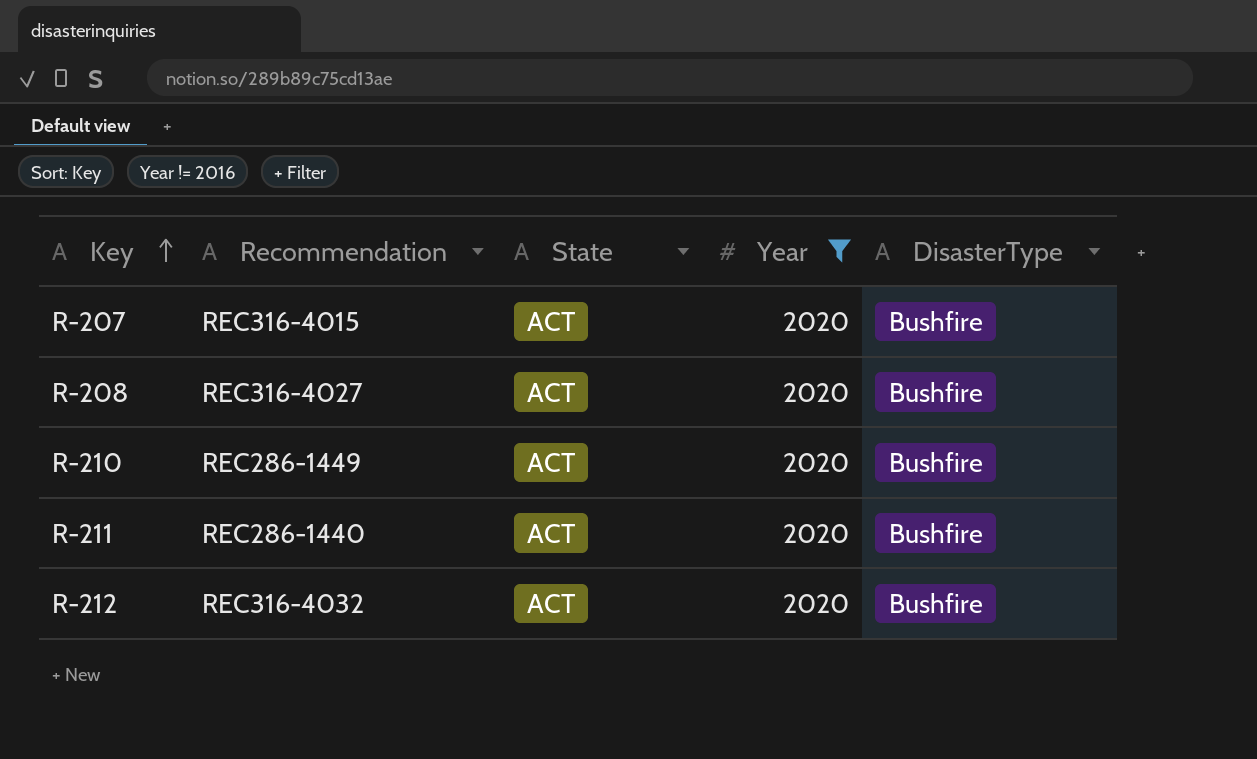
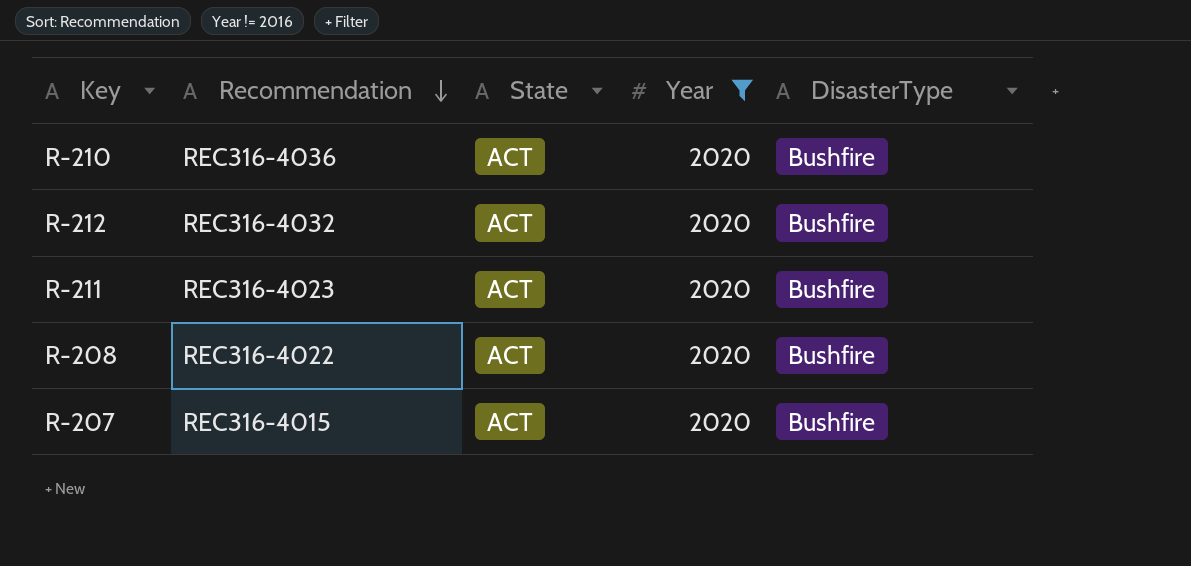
row order: Key ascending -> Recommendation descending
R-210 | Recommendation: REC286-1449 -> REC316-4036
R-211 | Recommendation: REC286-1440 -> REC316-4023
R-208 | Recommendation: REC316-4027 -> REC316-4022

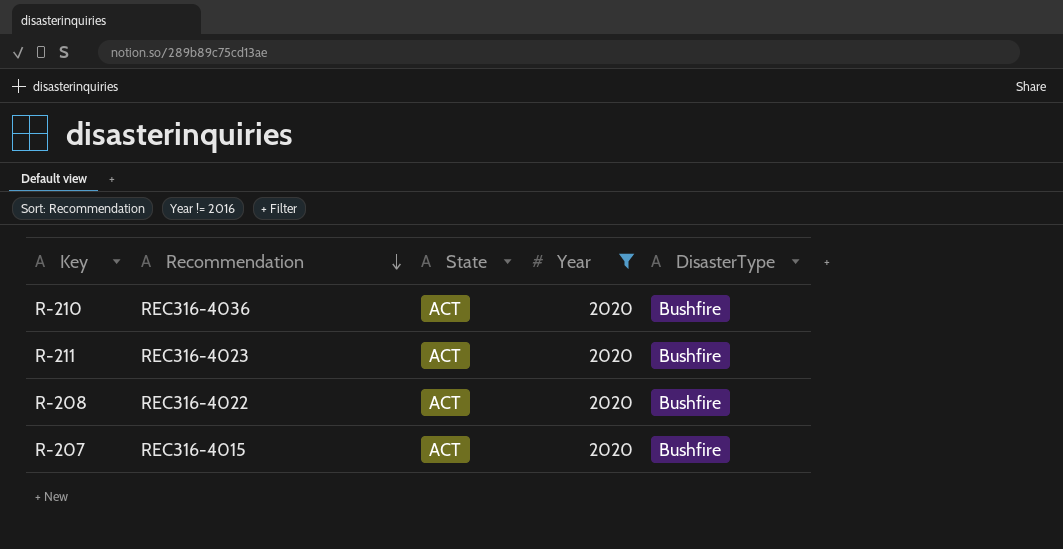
row R-212: REC316-4032 | ACT | 2020 | Bushfire -> none

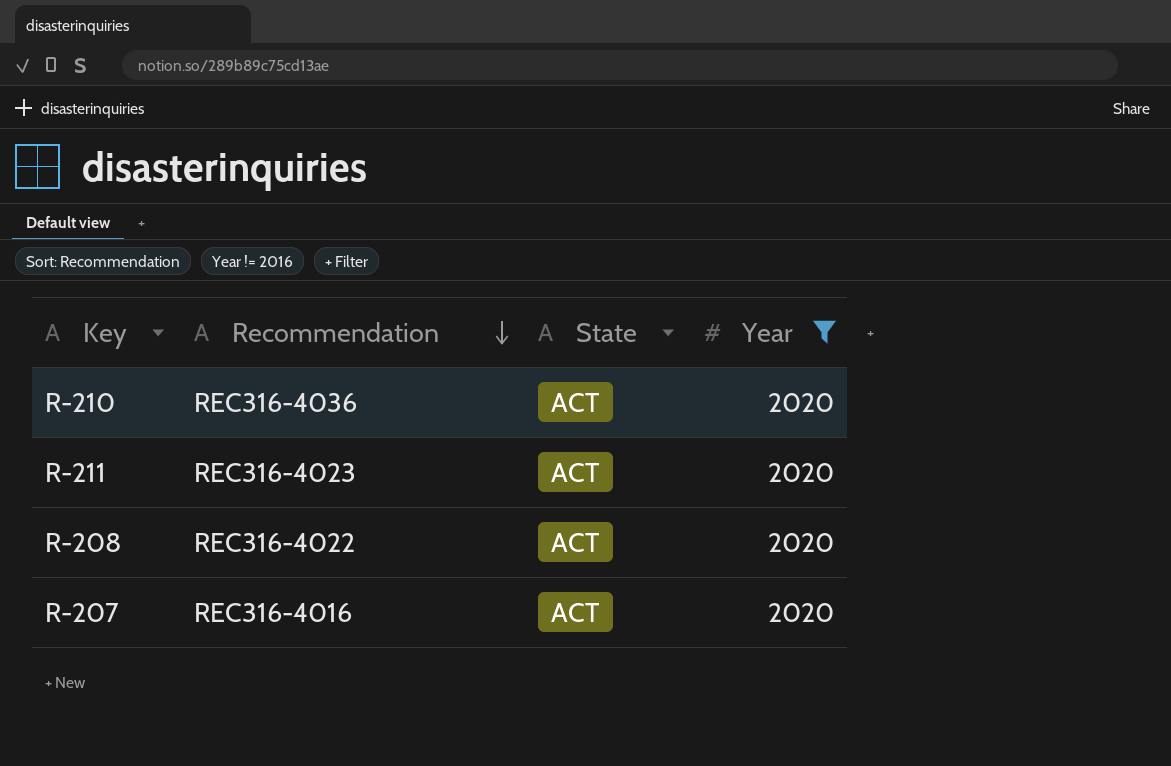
column DisasterType | position: 5 -> none
R-207 | Recommendation: REC316-4015 -> REC316-4016

